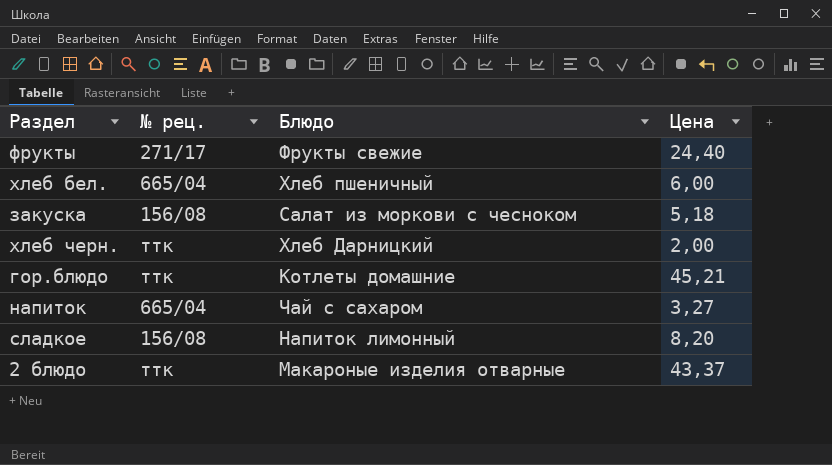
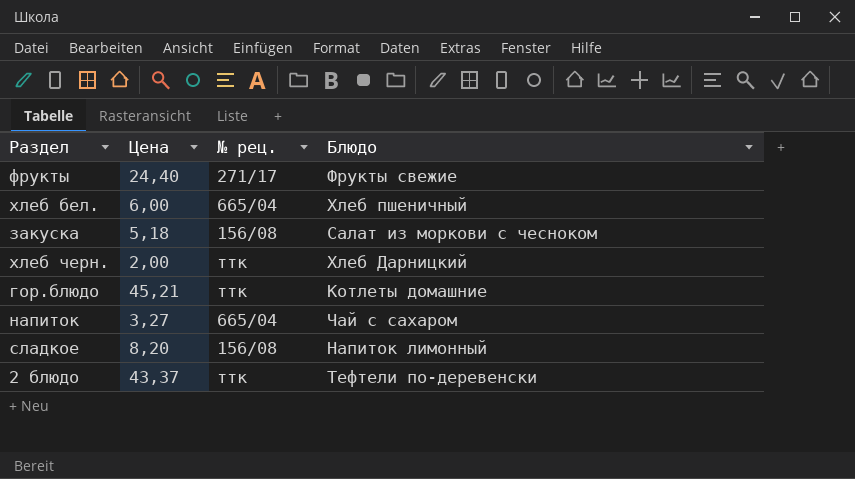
column Цена | position: 4 -> 2
2 блюдо | Блюдо: Макароные изделия отварные -> Тефтели по-деревенски

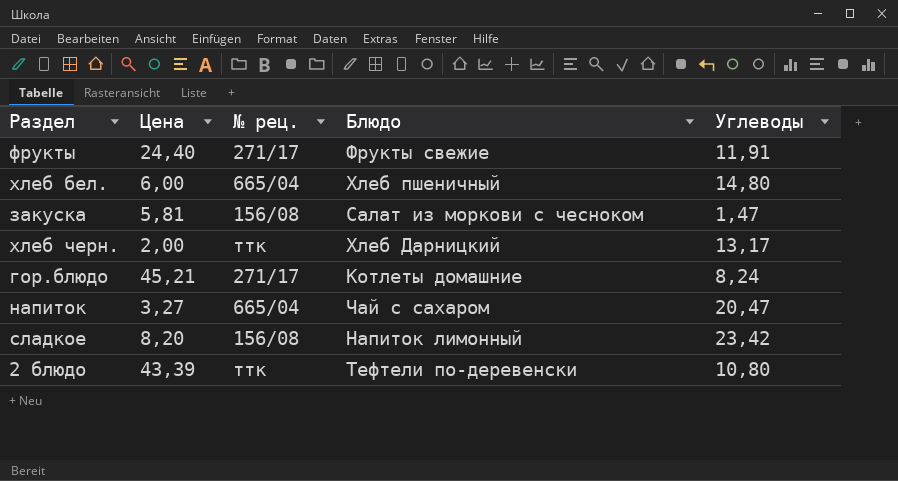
column Углеводы | position: none -> 5
закуска | Цена: 5,18 -> 5,81
гор.блюдо | № рец.: ттк -> 271/17
2 блюдо | Цена: 43,37 -> 43,39

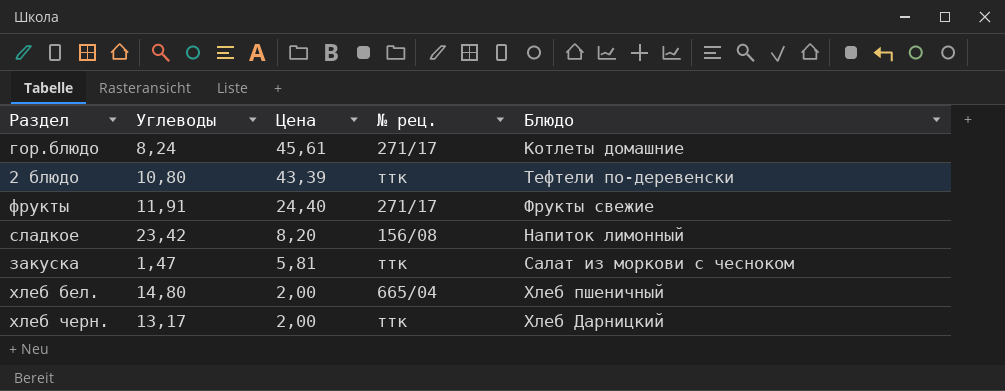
row order: none -> Цена descending
column Углеводы | position: 5 -> 2
row напиток: 3,27 | 665/04 | Чай с сахаром | 20,47 -> none
гор.блюдо | Цена: 45,21 -> 45,61
закуска | № рец.: 156/08 -> ттк
хлеб бел. | Цена: 6,00 -> 2,00

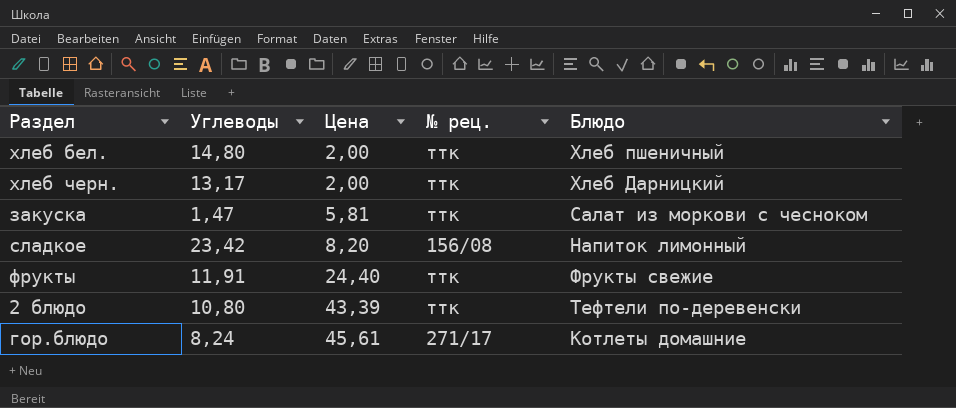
row order: Цена descending -> Цена ascending
хлеб бел. | № рец.: 665/04 -> ттк
фрукты | № рец.: 271/17 -> ттк

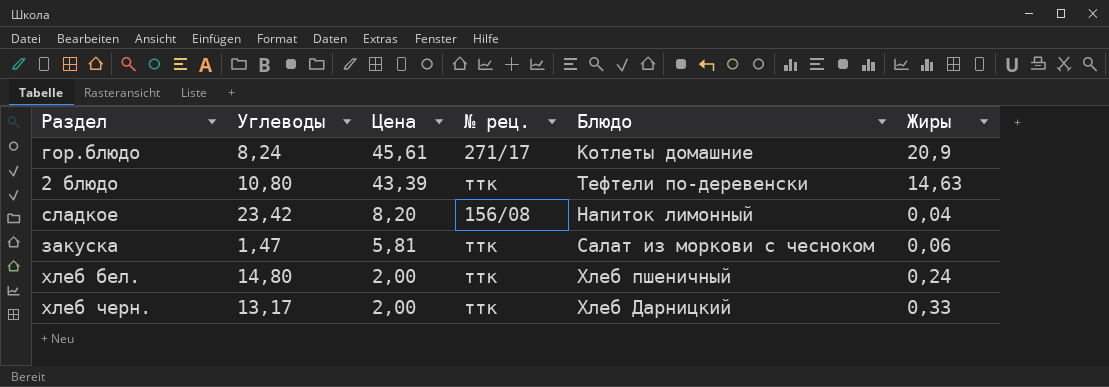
row order: Цена ascending -> Цена descending
column Жиры | position: none -> 6
row фрукты: 11,91 | 24,40 | ттк | Фрукты свежие -> none

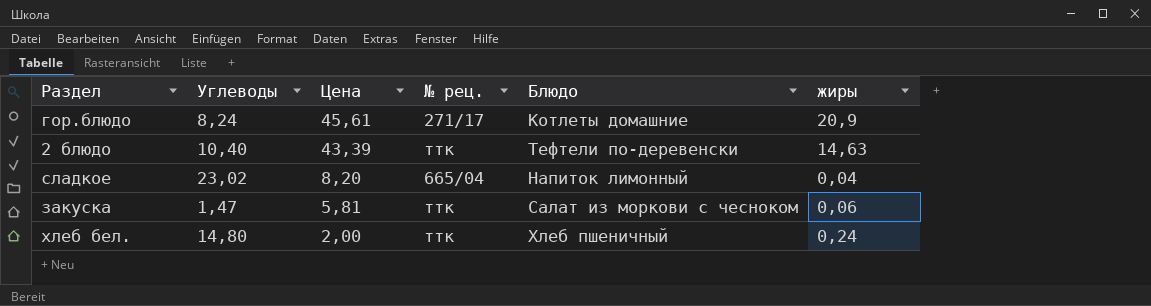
column name: Жиры -> жиры
row хлеб черн.: 13,17 | 2,00 | ттк | Хлеб Дарницкий | 0,33 -> none
2 блюдо | Углеводы: 10,80 -> 10,40
сладкое | Углеводы: 23,42 -> 23,02
сладкое | № рец.: 156/08 -> 665/04

